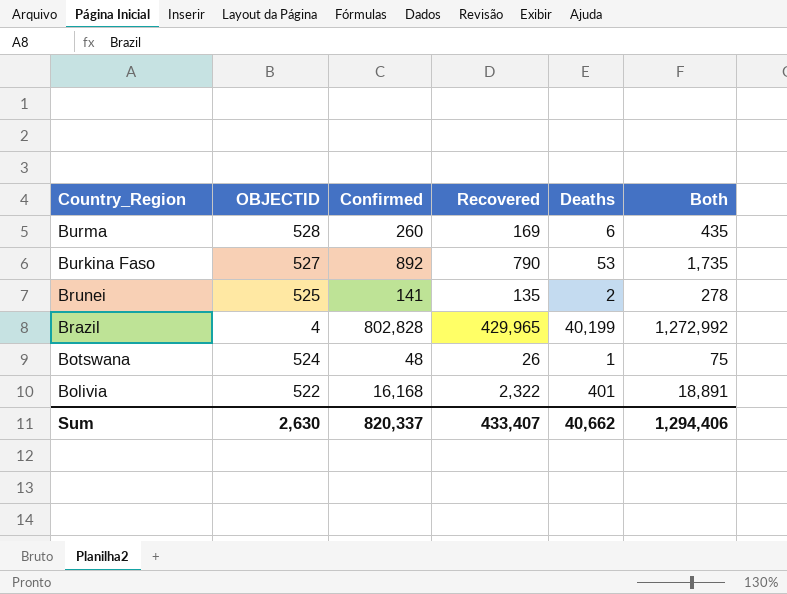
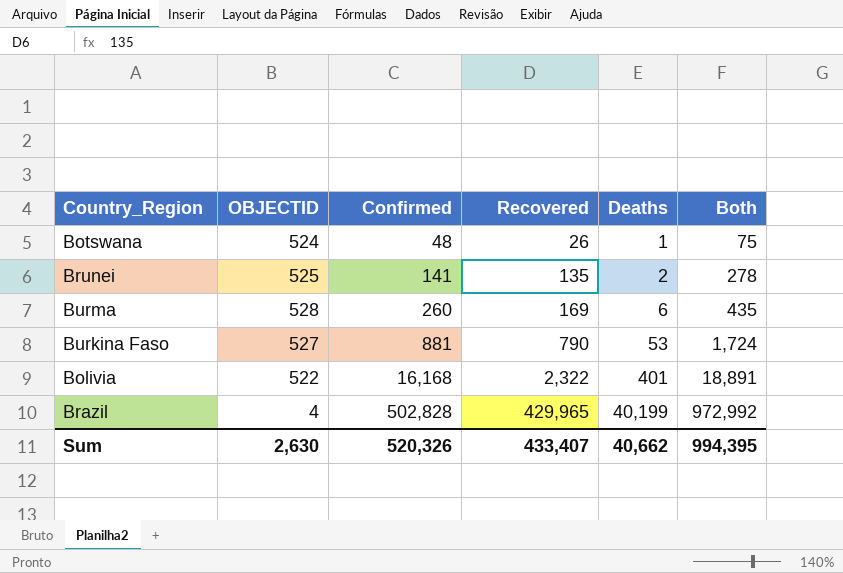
row order: Country_Region descending -> Confirmed ascending
Burkina Faso | Confirmed: 892 -> 881
Burkina Faso | Both: 1,735 -> 1,724
Brazil | Confirmed: 802,828 -> 502,828
Brazil | Both: 1,272,992 -> 972,992
Sum | Confirmed: 820,337 -> 520,326
Sum | Both: 1,294,406 -> 994,395

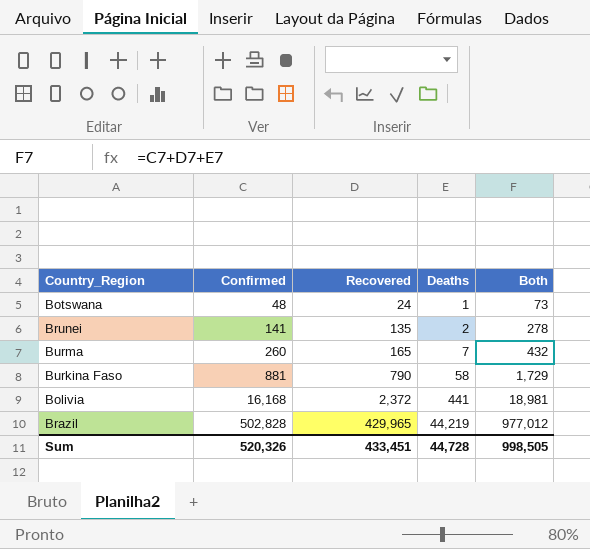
column OBJECTID | position: 2 -> none
Botswana | Recovered: 26 -> 24
Botswana | Both: 75 -> 73
Burma | Recovered: 169 -> 165
Burma | Deaths: 6 -> 7
Burma | Both: 435 -> 432
Burkina Faso | Deaths: 53 -> 58
Burkina Faso | Both: 1,724 -> 1,729
Bolivia | Recovered: 2,322 -> 2,372
Bolivia | Deaths: 401 -> 441
Bolivia | Both: 18,891 -> 18,981
Brazil | Deaths: 40,199 -> 44,219
Brazil | Both: 972,992 -> 977,012
Sum | Recovered: 433,407 -> 433,451
Sum | Deaths: 40,662 -> 44,728
Sum | Both: 994,395 -> 998,505

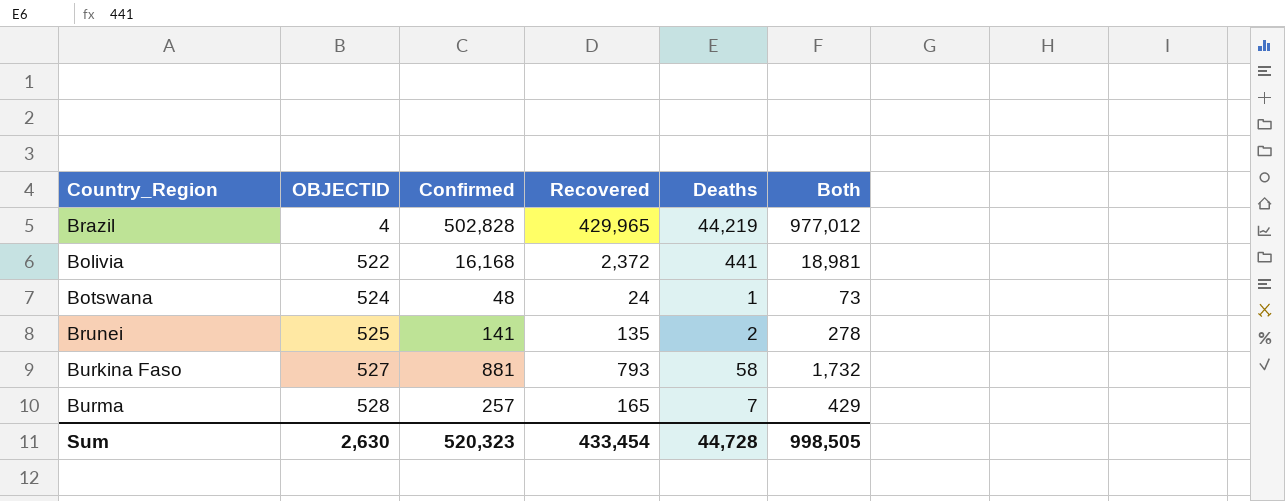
row order: Confirmed ascending -> OBJECTID ascending
column OBJECTID | position: none -> 2
Burkina Faso | Recovered: 790 -> 793
Burkina Faso | Both: 1,729 -> 1,732
Burma | Confirmed: 260 -> 257
Burma | Both: 432 -> 429
Sum | Confirmed: 520,326 -> 520,323
Sum | Recovered: 433,451 -> 433,454

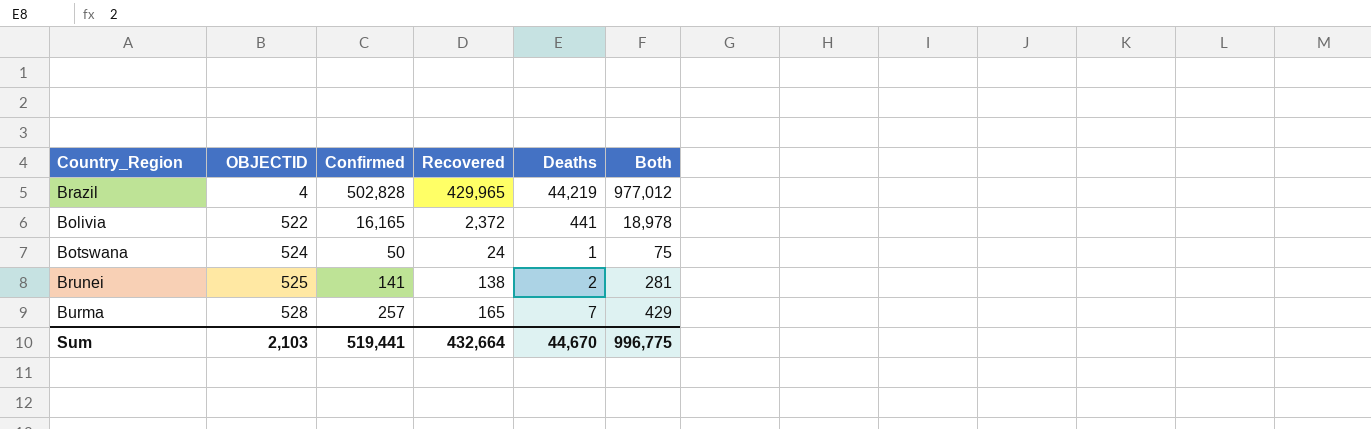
row Burkina Faso: 527 | 881 | 793 | 58 | 1,732 -> none
Bolivia | Confirmed: 16,168 -> 16,165
Bolivia | Both: 18,981 -> 18,978
Botswana | Confirmed: 48 -> 50
Botswana | Both: 73 -> 75
Brunei | Recovered: 135 -> 138
Brunei | Both: 278 -> 281
Sum | OBJECTID: 2,630 -> 2,103
Sum | Confirmed: 520,323 -> 519,441
Sum | Recovered: 433,454 -> 432,664
Sum | Deaths: 44,728 -> 44,670
Sum | Both: 998,505 -> 996,775

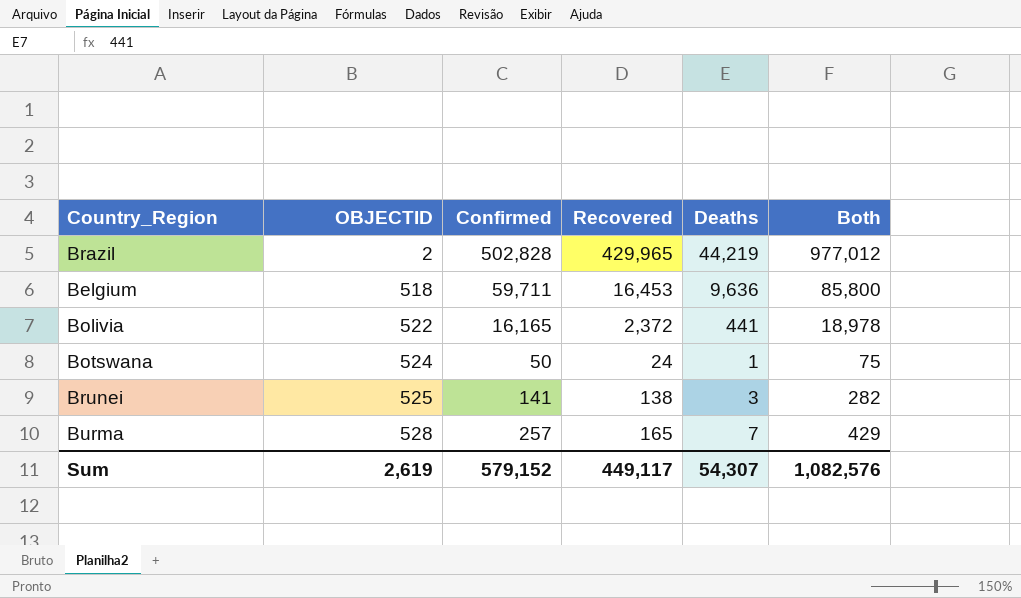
Brazil | OBJECTID: 4 -> 2
row Belgium: none -> 518 | 59,711 | 16,453 | 9,636 | 85,800
Brunei | Deaths: 2 -> 3
Brunei | Both: 281 -> 282
Sum | OBJECTID: 2,103 -> 2,619
Sum | Confirmed: 519,441 -> 579,152
Sum | Recovered: 432,664 -> 449,117
Sum | Deaths: 44,670 -> 54,307
Sum | Both: 996,775 -> 1,082,576

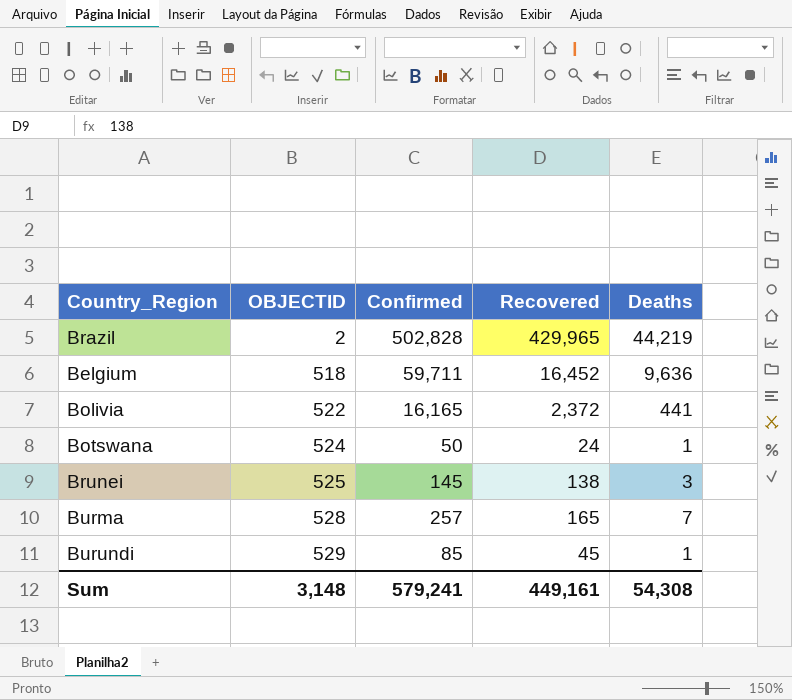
column Both | formula: [Confirmed] + [Recovered] + [Deaths] -> none
Belgium | Recovered: 16,453 -> 16,452
Brunei | Confirmed: 141 -> 145
row Burundi: none -> 529 | 85 | 45 | 1
Sum | OBJECTID: 2,619 -> 3,148
Sum | Confirmed: 579,152 -> 579,241
Sum | Recovered: 449,117 -> 449,161
Sum | Deaths: 54,307 -> 54,308

